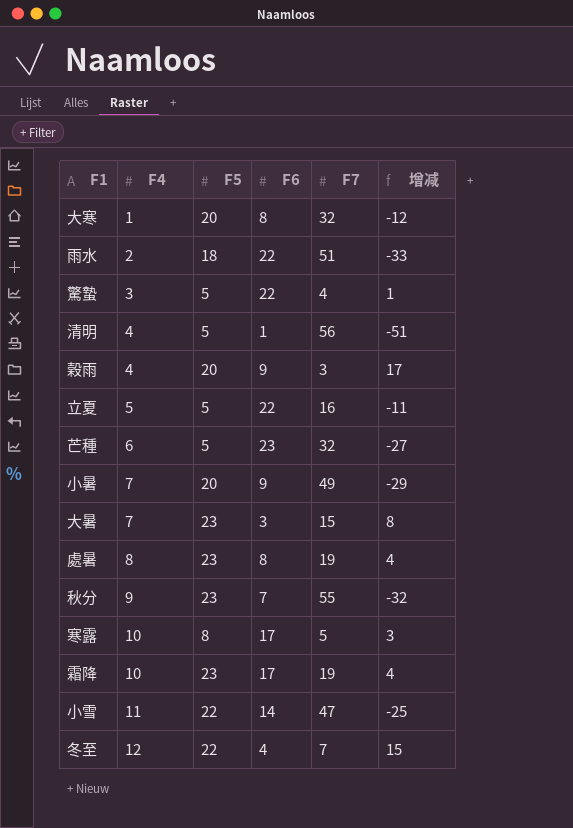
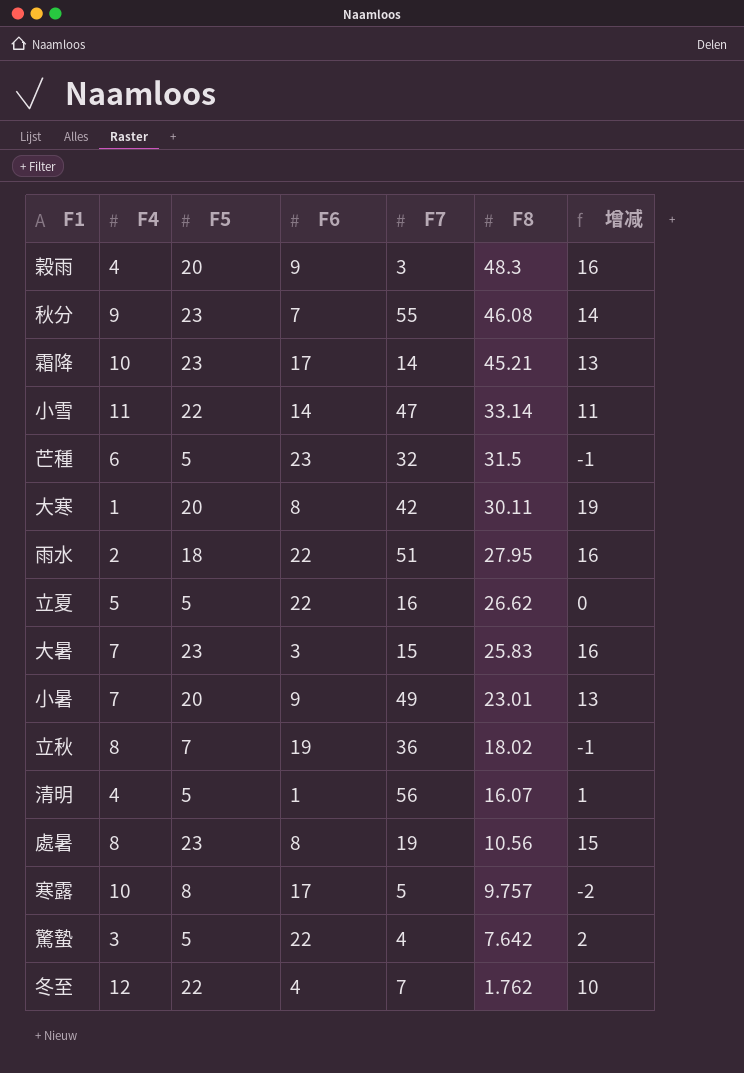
row order: F4 ascending -> F8 descending
column F8 | position: none -> 6
column 增减 | formula: [F5] - [F7] -> [F5] - [F4]
霜降 | F7: 19 -> 14
大寒 | F7: 32 -> 42
row 立秋: none -> 8 | 7 | 19 | 36 | 18.02 | -1

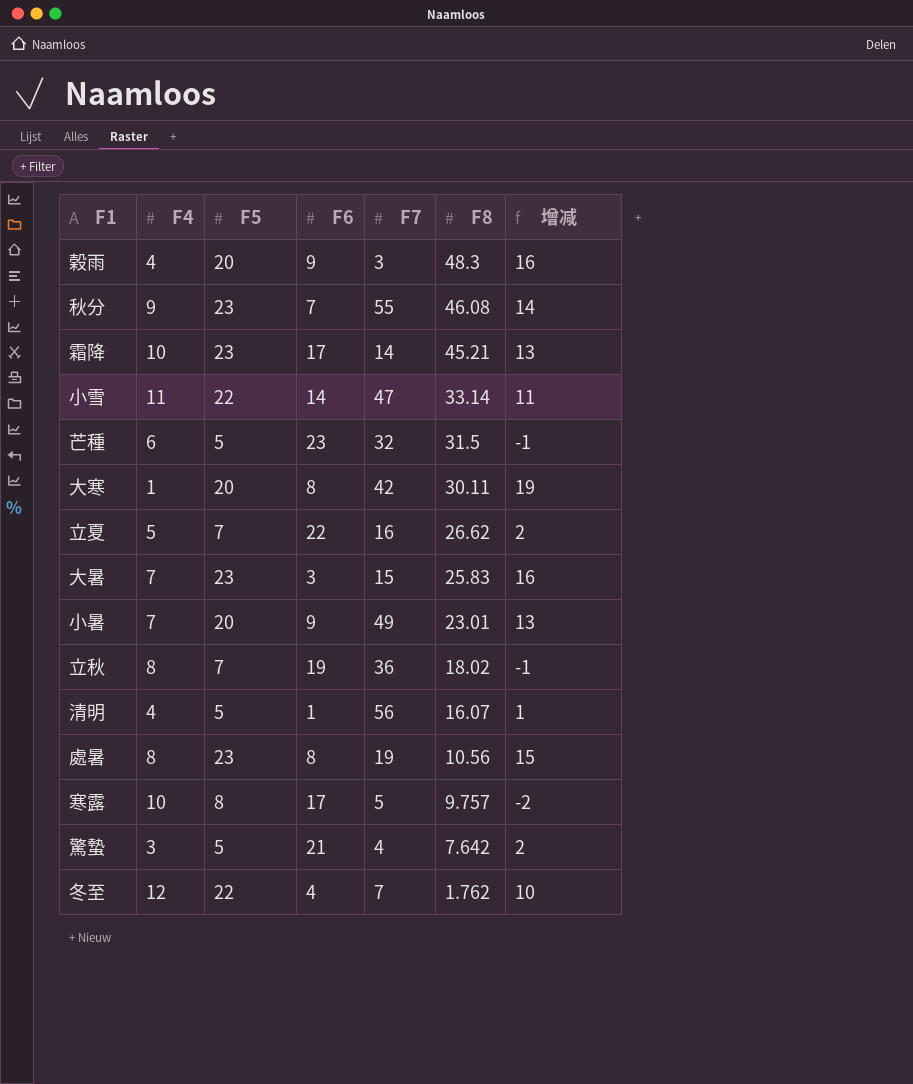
row 雨水: 2 | 18 | 22 | 51 | 27.95 | 16 -> none
立夏 | F5: 5 -> 7
立夏 | 增减: 0 -> 2
驚蟄 | F6: 22 -> 21

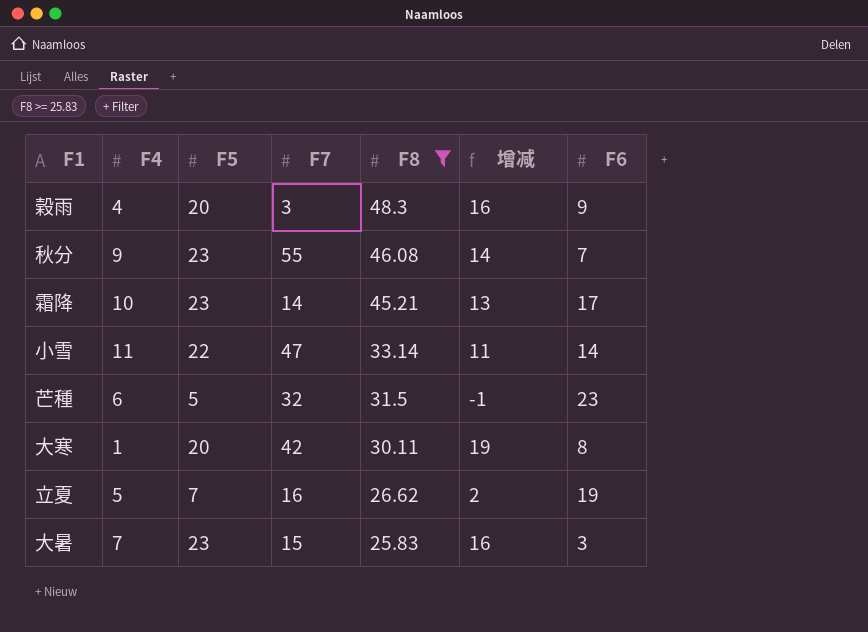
filter: none -> F8 >= 25.83
column F6 | position: 4 -> 7
立夏 | F6: 22 -> 19

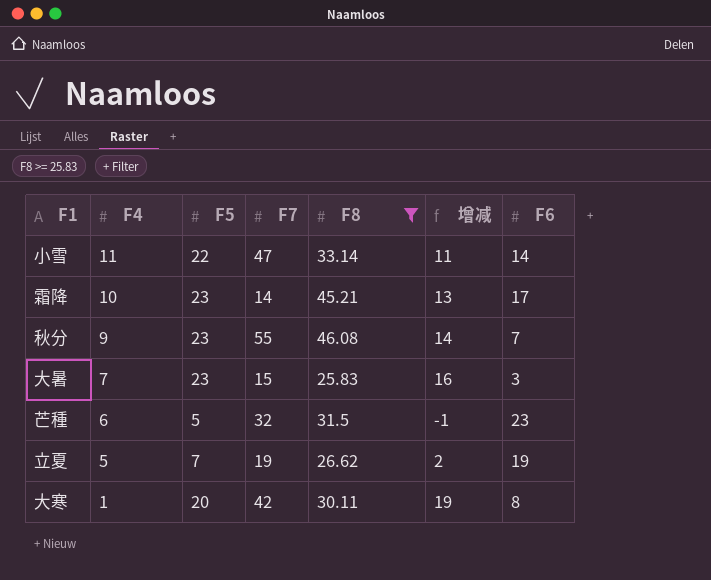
row order: F8 descending -> F4 descending
row 榖雨: 4 | 20 | 3 | 48.3 | 16 | 9 -> none
立夏 | F7: 16 -> 19

